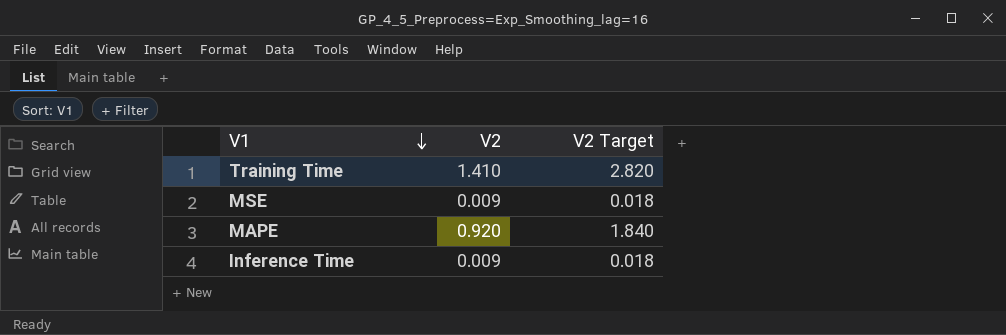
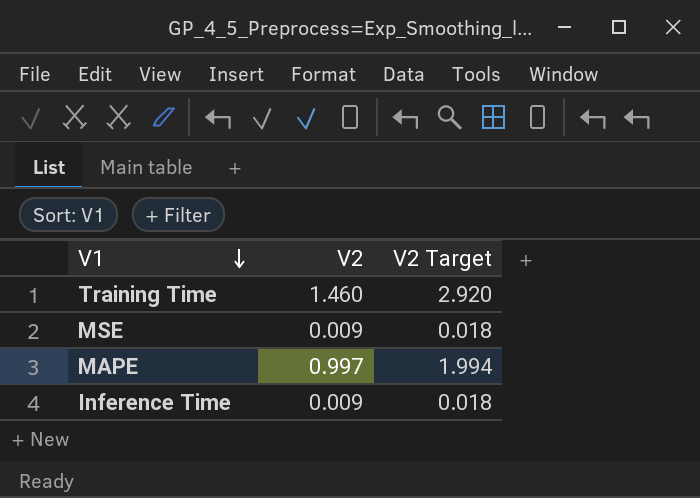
Training Time | V2: 1.410 -> 1.460
Training Time | V2 Target: 2.820 -> 2.920
MAPE | V2: 0.920 -> 0.997
MAPE | V2 Target: 1.840 -> 1.994

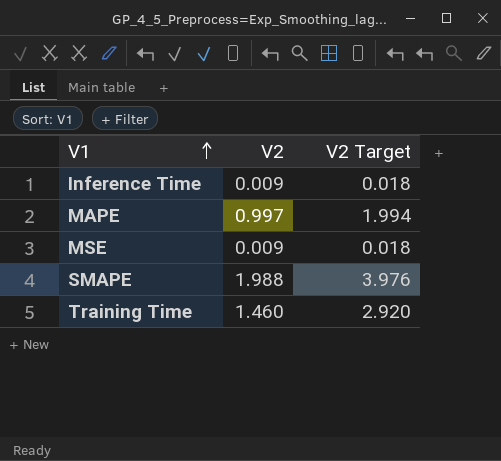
row order: V1 descending -> V1 ascending
row SMAPE: none -> 1.988 | 3.976

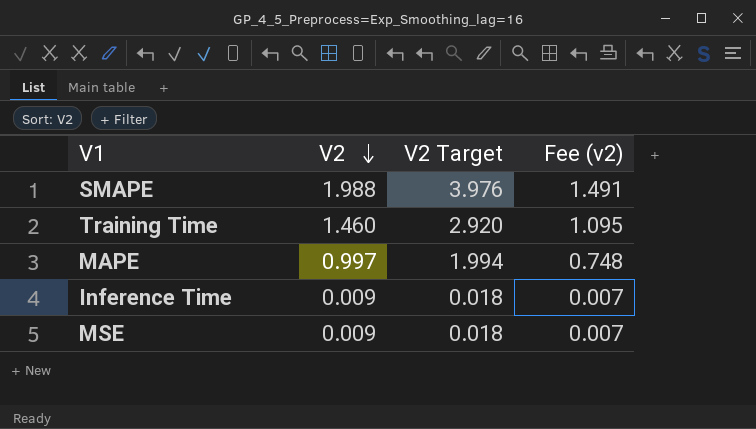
row order: V1 ascending -> V2 descending
column Fee (v2) | formula: none -> [V2] * 0.75

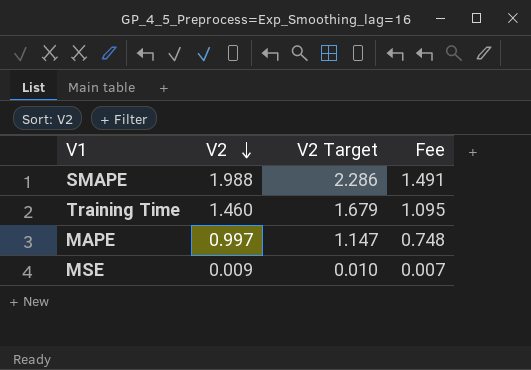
column V2 Target | formula: [V2] * 2 -> [V2] * 1.15
column name: Fee (v2) -> Fee
row Inference Time: 0.009 | 0.018 | 0.007 -> none

